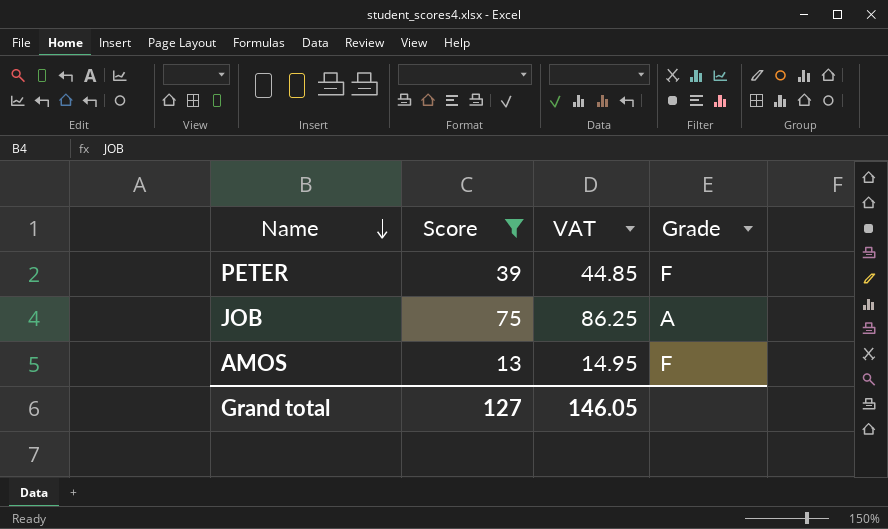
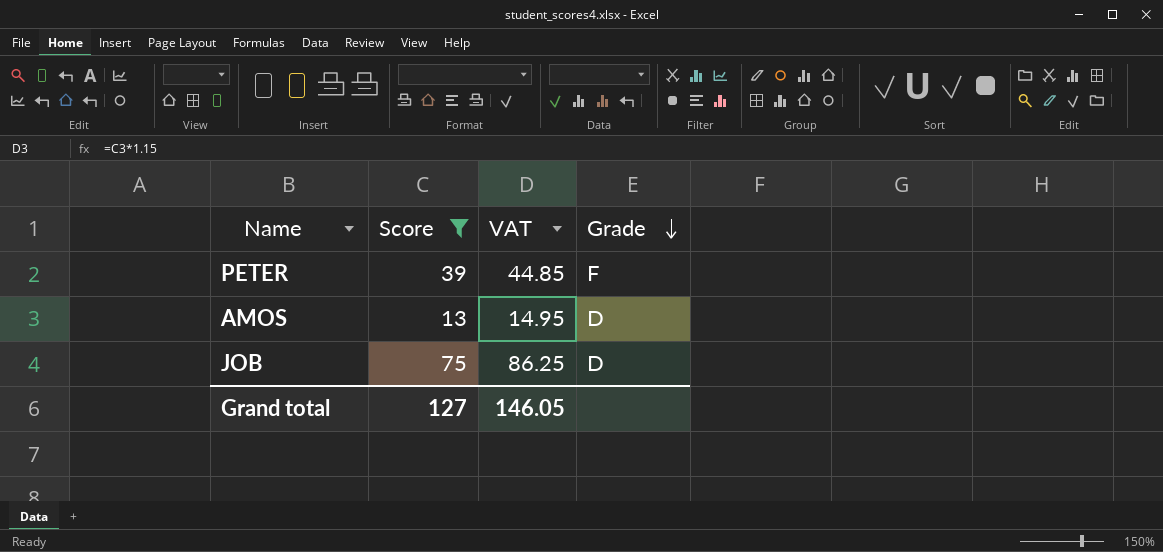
row order: Name descending -> Grade descending
AMOS | Grade: F -> D
JOB | Grade: A -> D

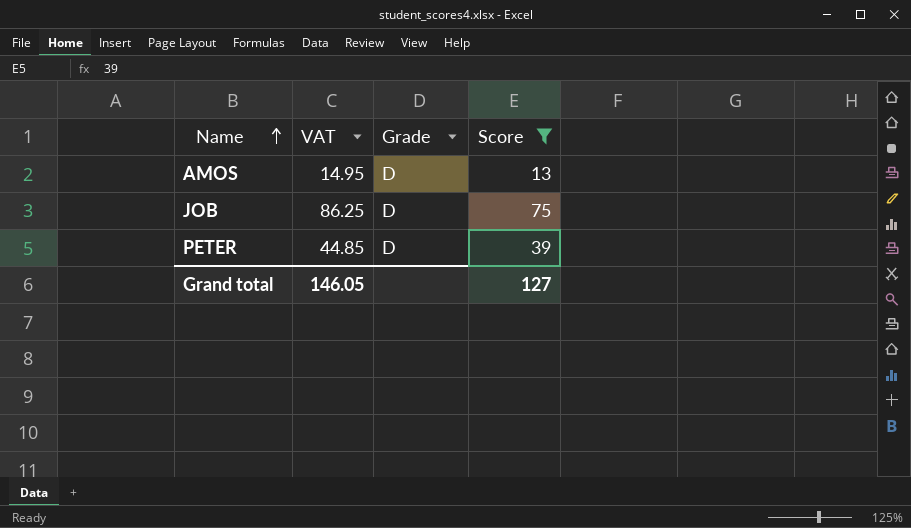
row order: Grade descending -> Name ascending
column Score | position: 2 -> 4
PETER | Grade: F -> D

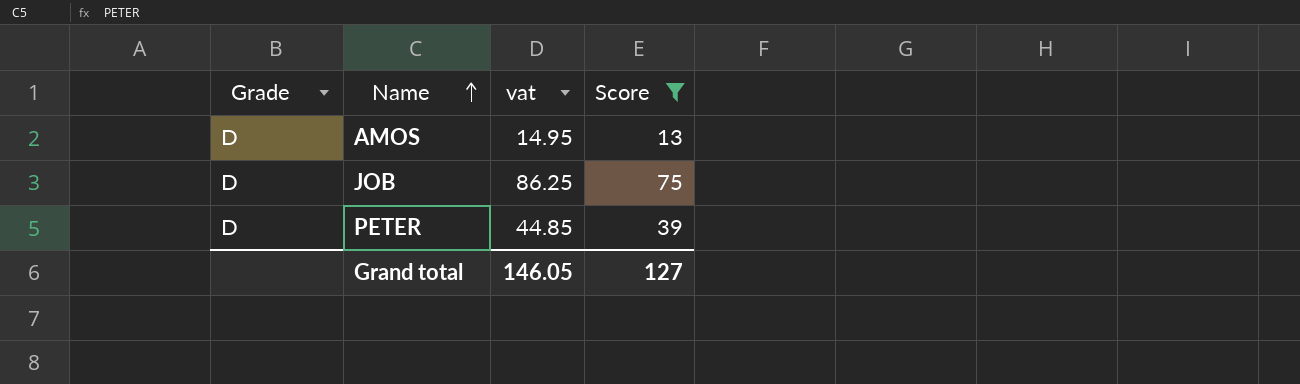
column Grade | position: 3 -> 1
column name: VAT -> vat

